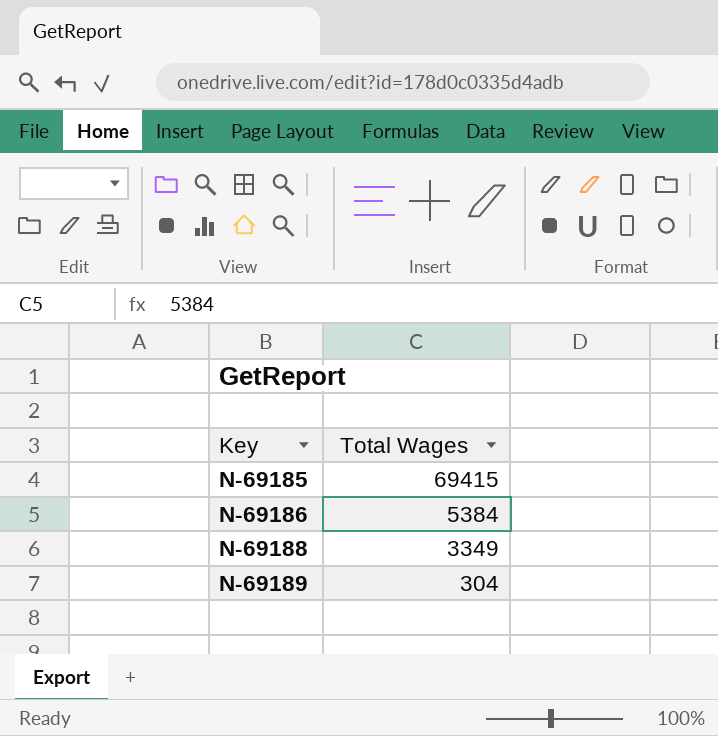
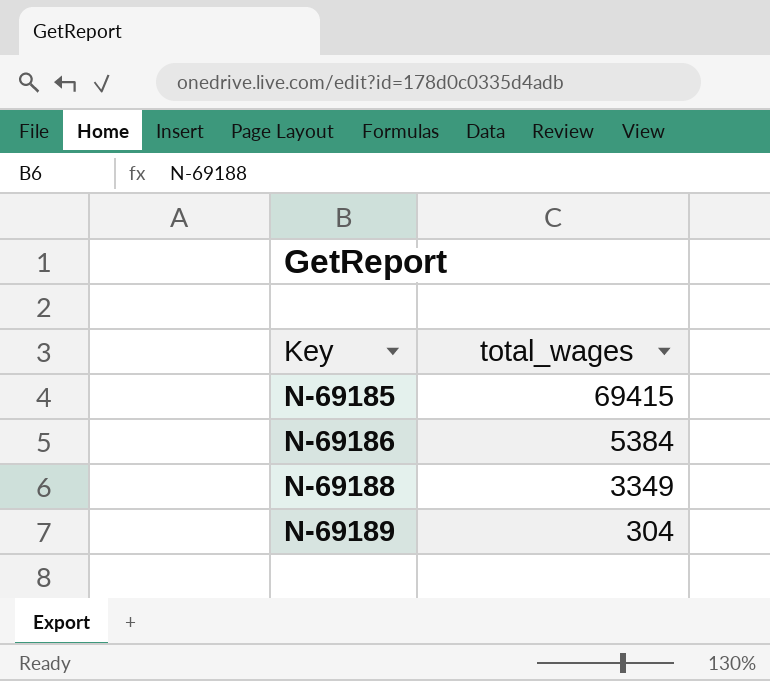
column name: Total Wages -> total_wages

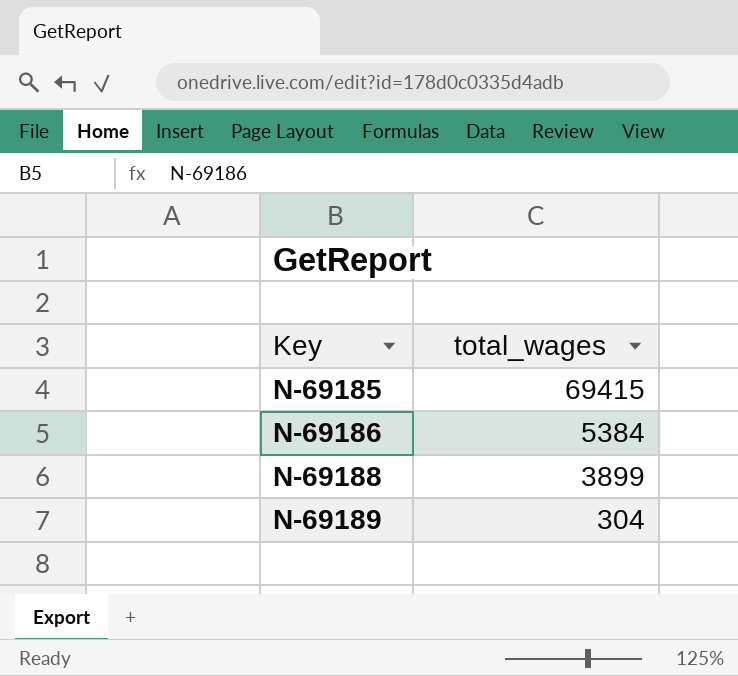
N-69188 | total_wages: 3349 -> 3899

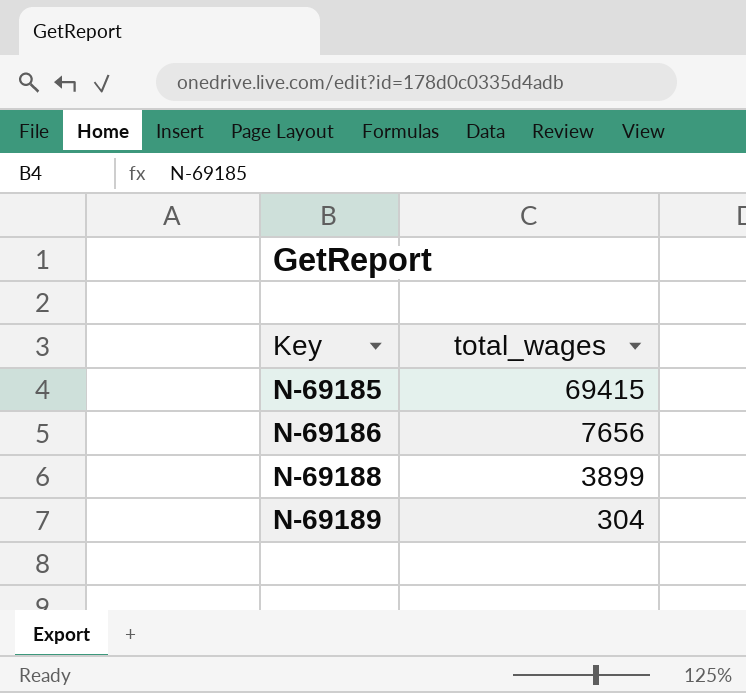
N-69186 | total_wages: 5384 -> 7656

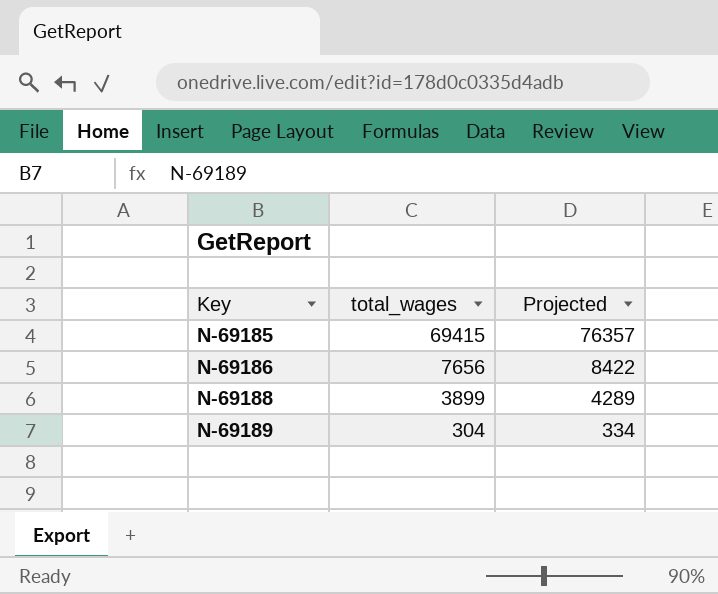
column Projected | formula: none -> [total_wages] * 1.1

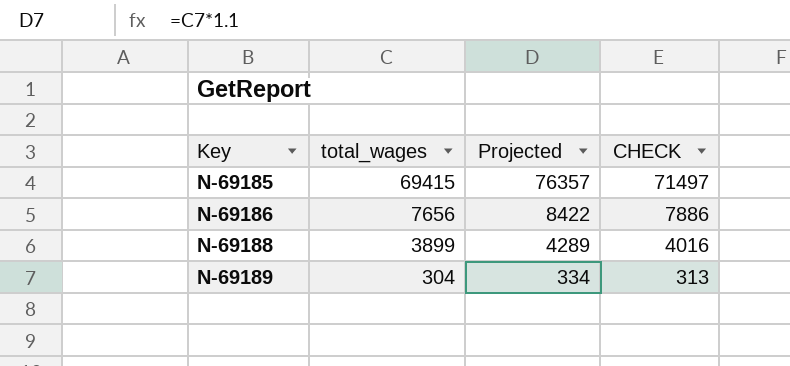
column CHECK | formula: none -> [total_wages] * 1.03

